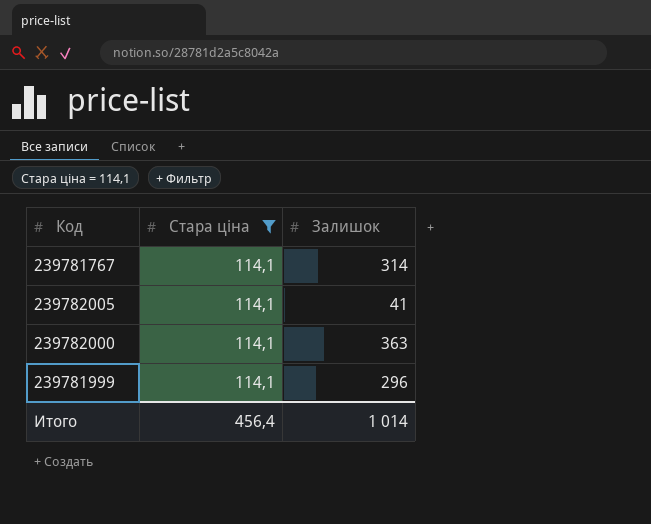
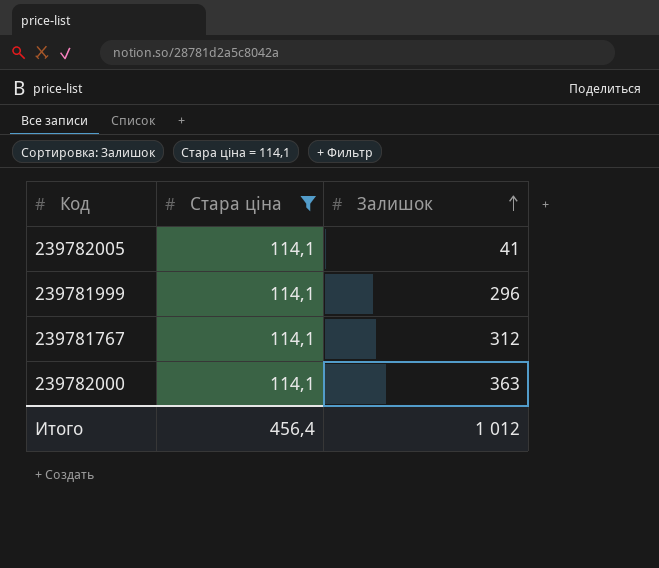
row order: none -> Залишок ascending
239781767 | Залишок: 314 -> 312
Итого | Залишок: 1 014 -> 1 012

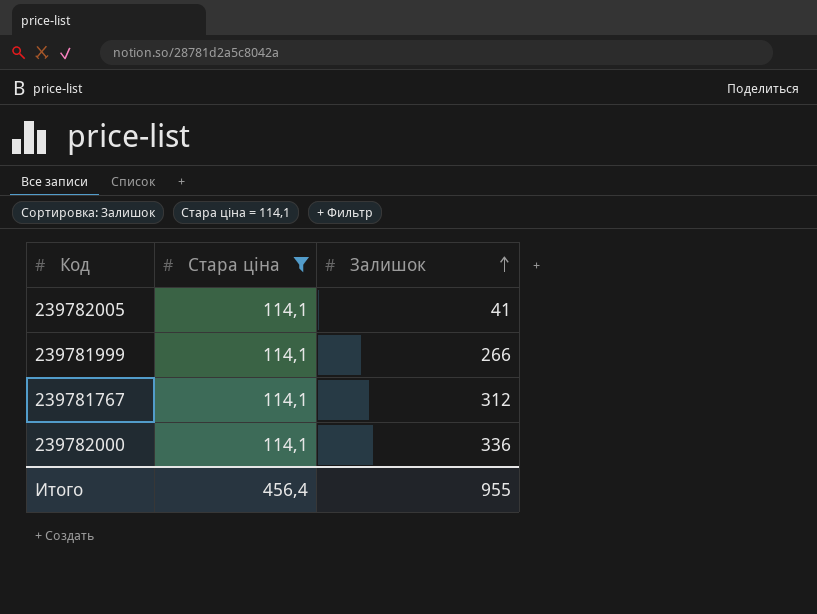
239781999 | Залишок: 296 -> 266
239782000 | Залишок: 363 -> 336
Итого | Залишок: 1 012 -> 955

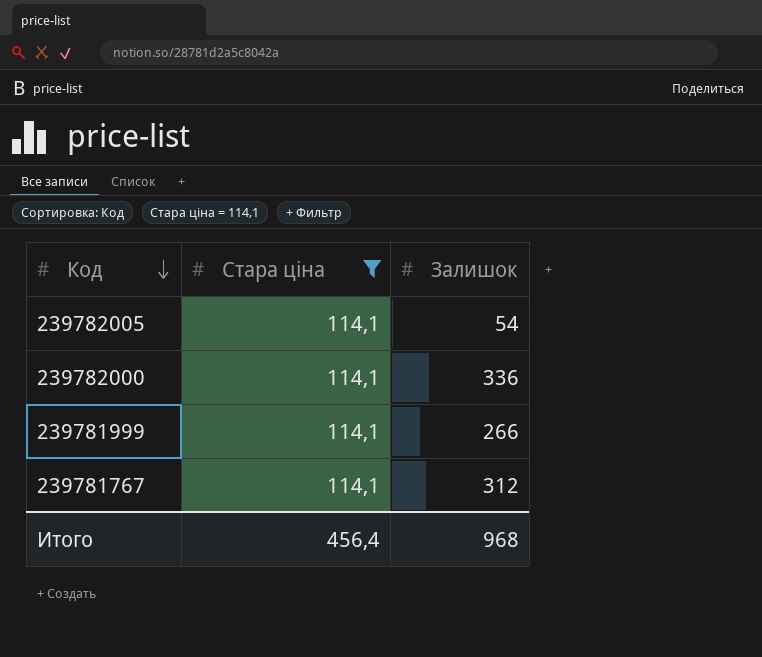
row order: Залишок ascending -> Код descending
239782005 | Залишок: 41 -> 54
Итого | Залишок: 955 -> 968

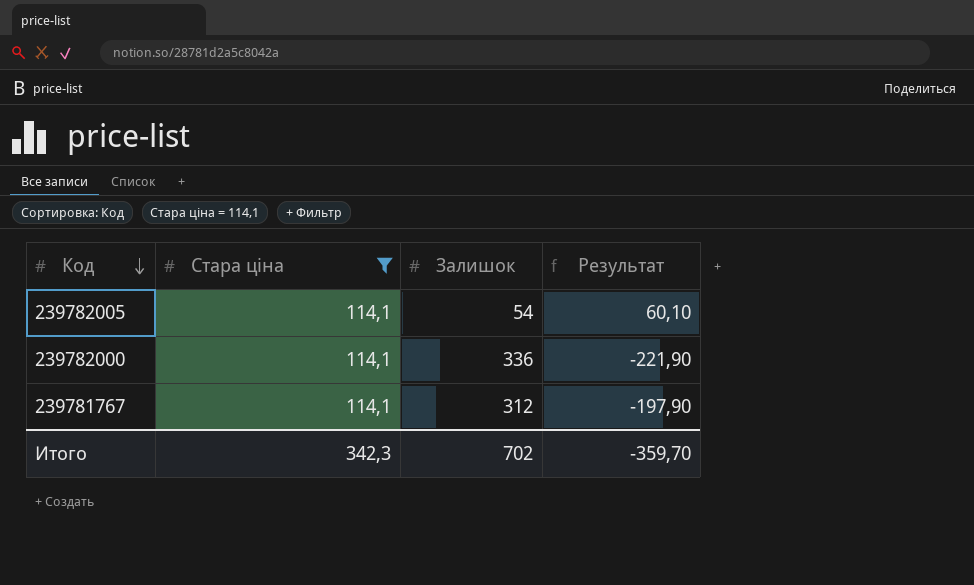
column Результат | formula: none -> [Стара ціна] - [Залишок]
row 239781999: 114,1 | 266 -> none
Итого | Стара ціна: 456,4 -> 342,3
Итого | Залишок: 968 -> 702

